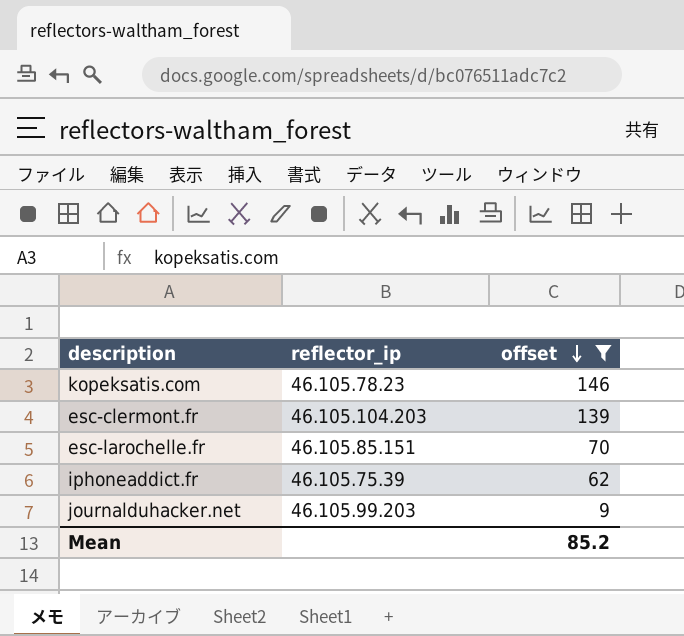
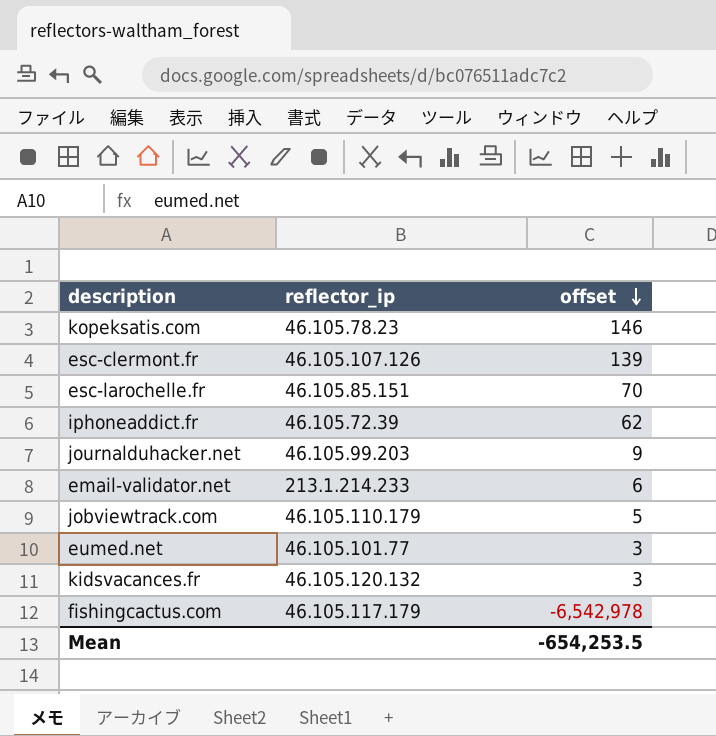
filter: offset >= 9 -> none
esc-clermont.fr | reflector_ip: 46.105.104.203 -> 46.105.107.126
iphoneaddict.fr | reflector_ip: 46.105.75.39 -> 46.105.72.39
Mean | offset: 85.2 -> -654,253.5

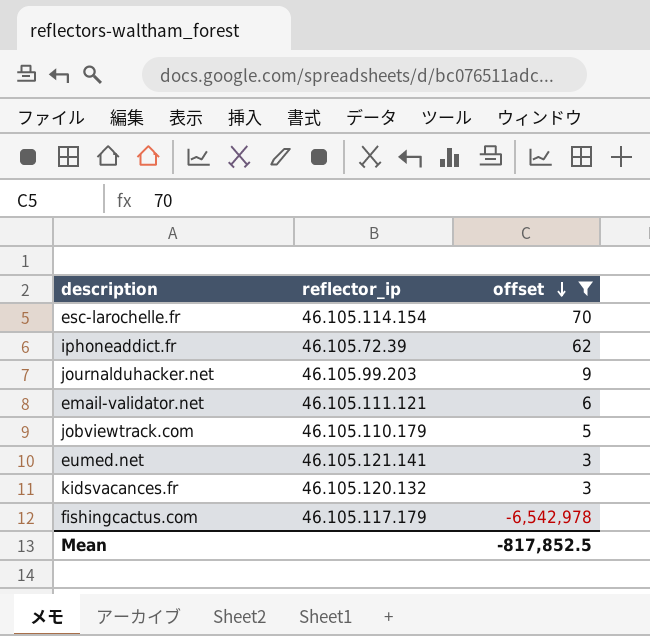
filter: none -> offset <= 70
esc-larochelle.fr | reflector_ip: 46.105.85.151 -> 46.105.114.154
email-validator.net | reflector_ip: 213.1.214.233 -> 46.105.111.121
eumed.net | reflector_ip: 46.105.101.77 -> 46.105.121.141
Mean | offset: -654,253.5 -> -817,852.5

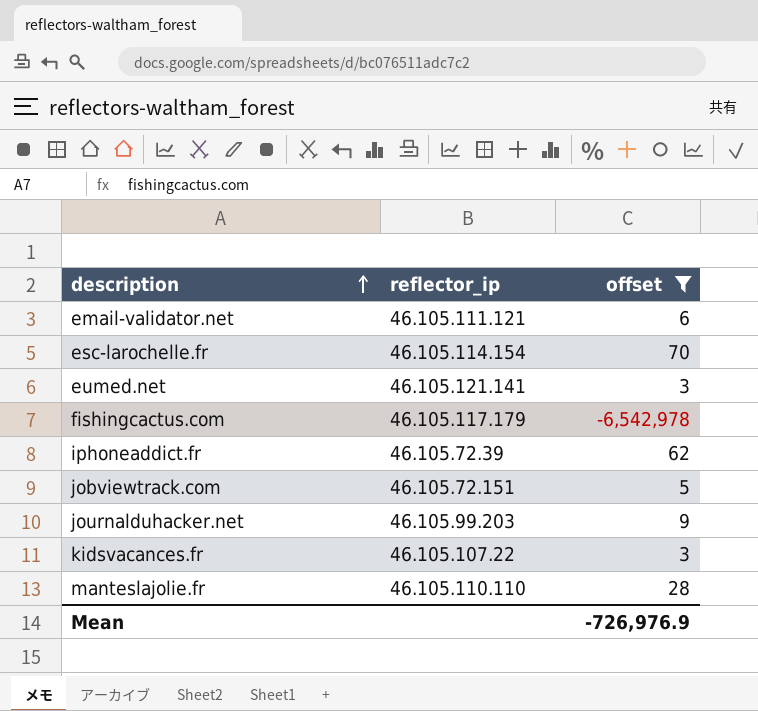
row order: offset descending -> description ascending
jobviewtrack.com | reflector_ip: 46.105.110.179 -> 46.105.72.151
kidsvacances.fr | reflector_ip: 46.105.120.132 -> 46.105.107.22
row manteslajolie.fr: none -> 46.105.110.110 | 28
Mean | offset: -817,852.5 -> -726,976.9

